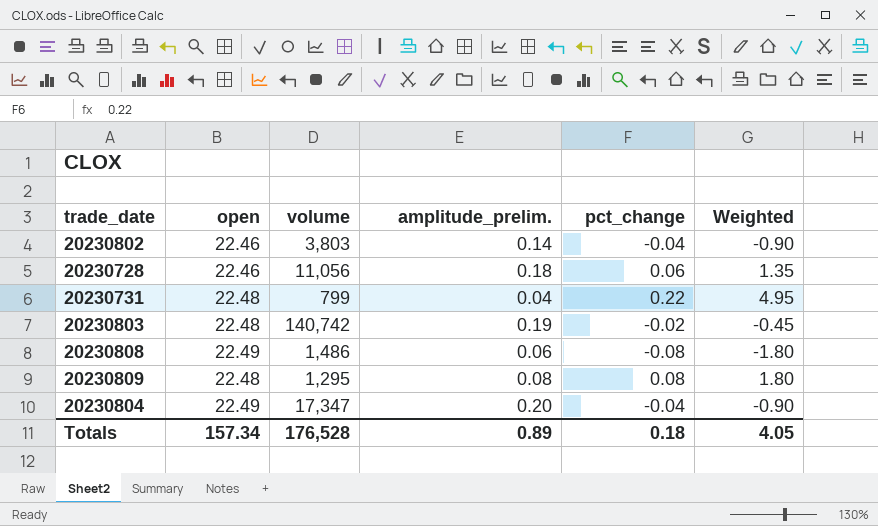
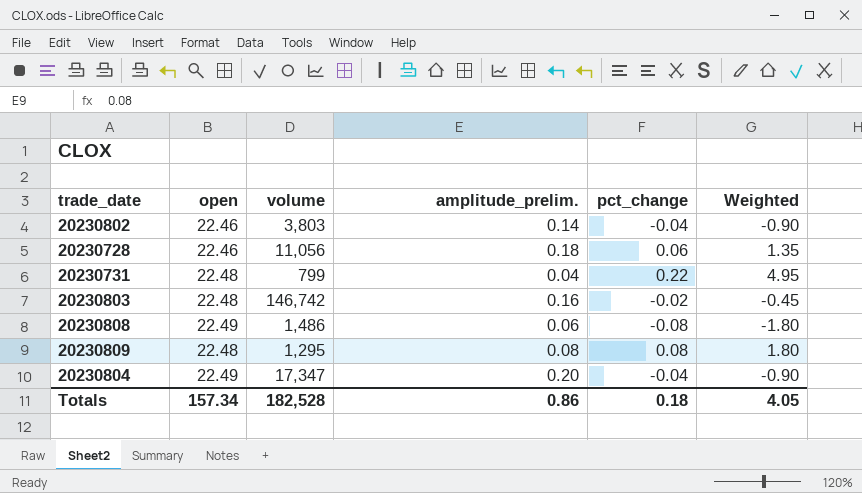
20230803 | volume: 140,742 -> 146,742
20230803 | amplitude_prelim.: 0.19 -> 0.16
Totals | volume: 176,528 -> 182,528
Totals | amplitude_prelim.: 0.89 -> 0.86

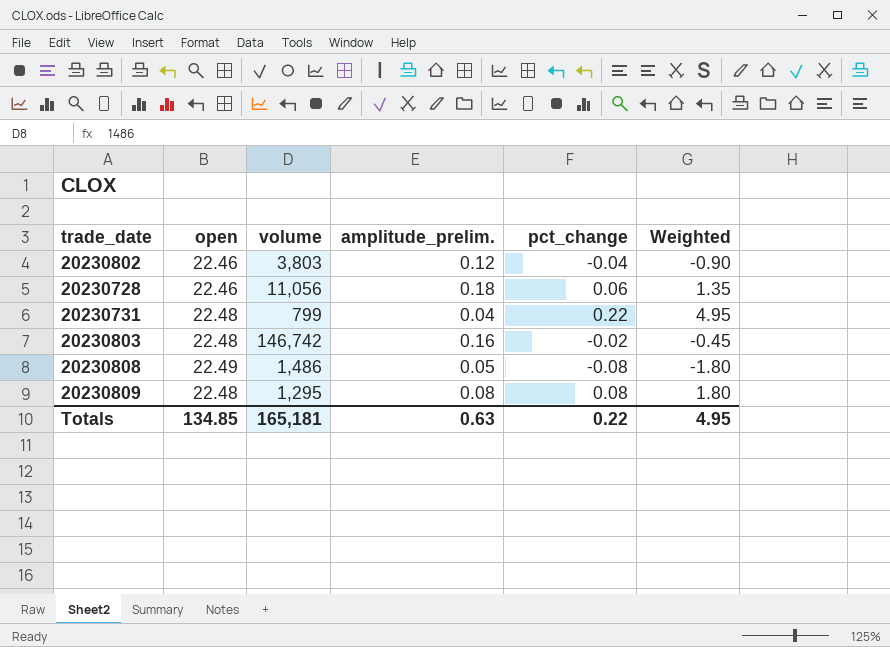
row 20230804: 22.49 | 17,347 | 0.20 | -0.04 | -0.90 -> none
20230802 | amplitude_prelim.: 0.14 -> 0.12
20230808 | amplitude_prelim.: 0.06 -> 0.05
Totals | open: 157.34 -> 134.85
Totals | volume: 182,528 -> 165,181
Totals | amplitude_prelim.: 0.86 -> 0.63
Totals | pct_change: 0.18 -> 0.22
Totals | Weighted: 4.05 -> 4.95

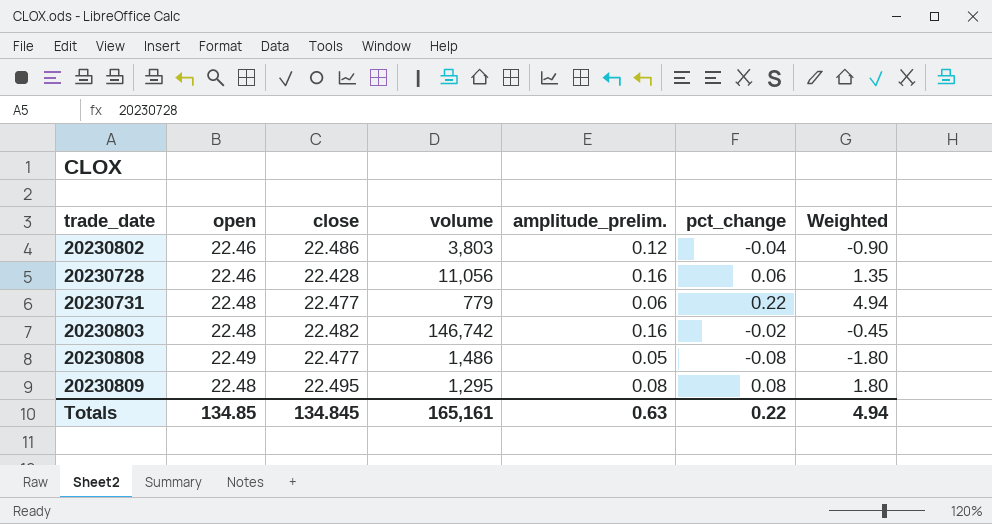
column close | position: none -> 3
column Weighted | formula: [open] * [pct_change] -> [close] * [pct_change]
20230728 | amplitude_prelim.: 0.18 -> 0.16
20230731 | volume: 799 -> 779
20230731 | amplitude_prelim.: 0.04 -> 0.06
Totals | volume: 165,181 -> 165,161
Totals | Weighted: 4.95 -> 4.94

